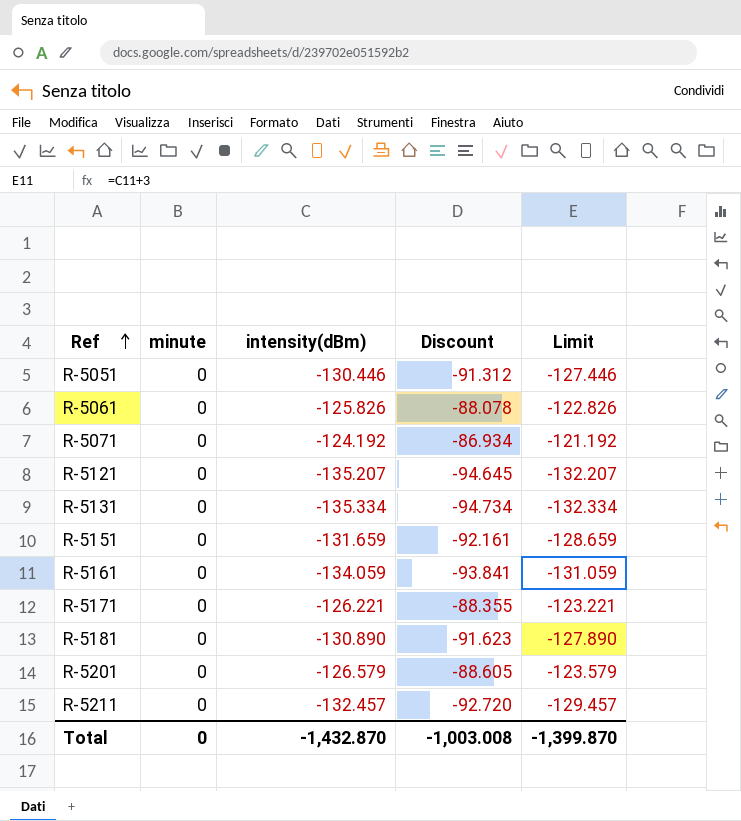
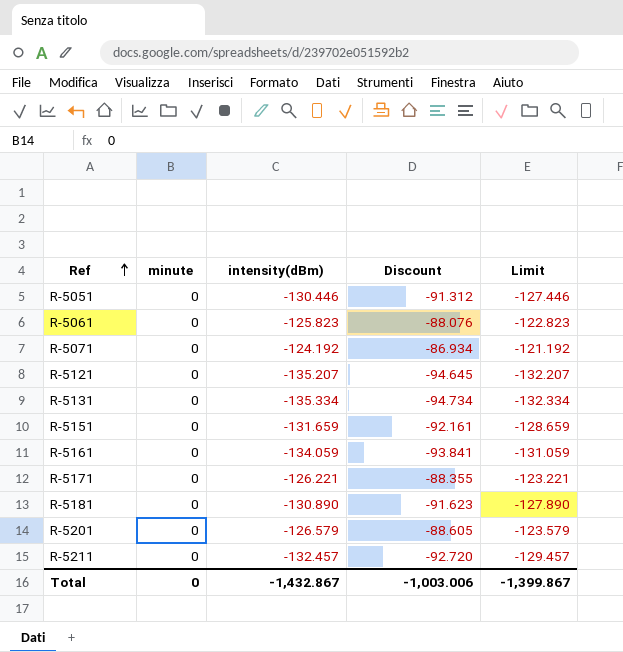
R-5061 | intensity(dBm): -125.826 -> -125.823
R-5061 | Discount: -88.078 -> -88.076
R-5061 | Limit: -122.826 -> -122.823
Total | intensity(dBm): -1,432.870 -> -1,432.867
Total | Discount: -1,003.008 -> -1,003.006
Total | Limit: -1,399.870 -> -1,399.867

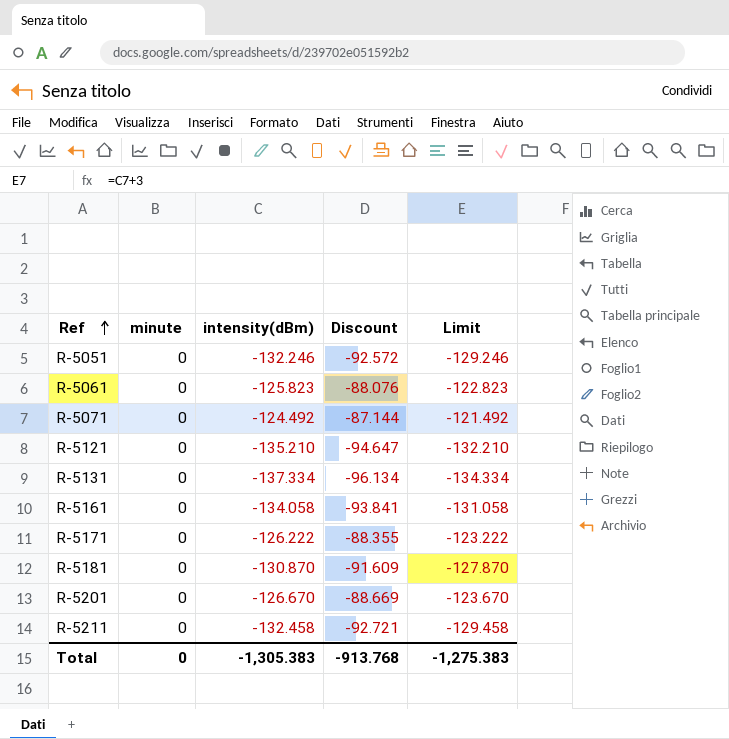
row R-5151: 0 | -131.659 | -92.161 | -128.659 -> none
R-5051 | intensity(dBm): -130.446 -> -132.246
R-5051 | Discount: -91.312 -> -92.572
R-5051 | Limit: -127.446 -> -129.246
R-5071 | intensity(dBm): -124.192 -> -124.492
R-5071 | Discount: -86.934 -> -87.144
R-5071 | Limit: -121.192 -> -121.492
R-5121 | intensity(dBm): -135.207 -> -135.210
R-5121 | Discount: -94.645 -> -94.647
R-5121 | Limit: -132.207 -> -132.210
R-5131 | intensity(dBm): -135.334 -> -137.334
R-5131 | Discount: -94.734 -> -96.134
R-5131 | Limit: -132.334 -> -134.334
R-5161 | intensity(dBm): -134.059 -> -134.058
R-5161 | Limit: -131.059 -> -131.058
R-5171 | intensity(dBm): -126.221 -> -126.222
R-5171 | Limit: -123.221 -> -123.222
R-5181 | intensity(dBm): -130.890 -> -130.870
R-5181 | Discount: -91.623 -> -91.609
R-5181 | Limit: -127.890 -> -127.870
R-5201 | intensity(dBm): -126.579 -> -126.670
R-5201 | Discount: -88.605 -> -88.669
R-5201 | Limit: -123.579 -> -123.670
R-5211 | intensity(dBm): -132.457 -> -132.458
R-5211 | Discount: -92.720 -> -92.721
R-5211 | Limit: -129.457 -> -129.458
Total | intensity(dBm): -1,432.867 -> -1,305.383
Total | Discount: -1,003.006 -> -913.768
Total | Limit: -1,399.867 -> -1,275.383

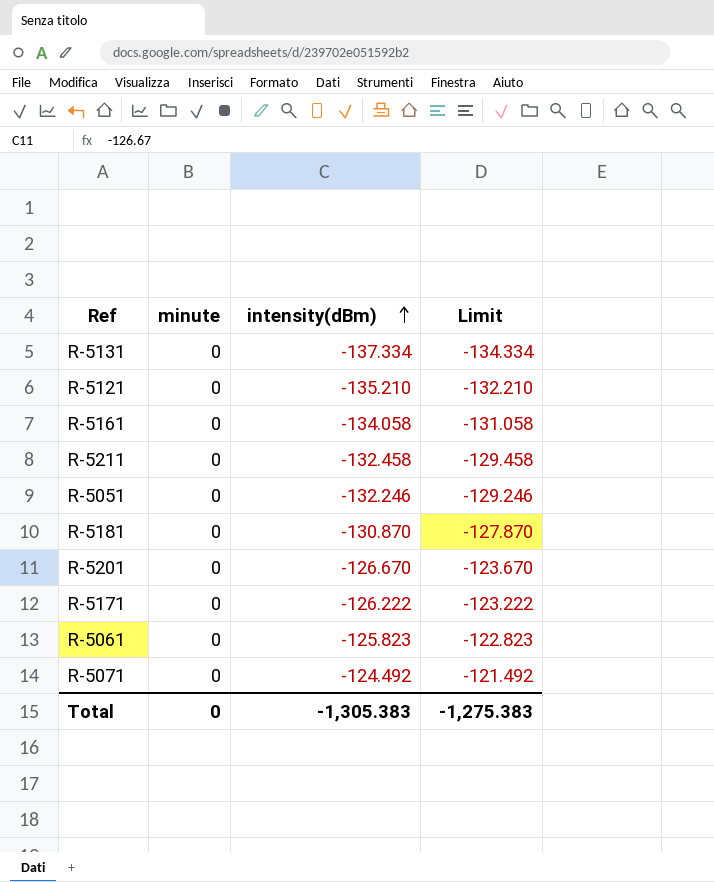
row order: Ref ascending -> intensity(dBm) ascending
column Discount | formula: [intensity(dBm)] * 0.7 -> none

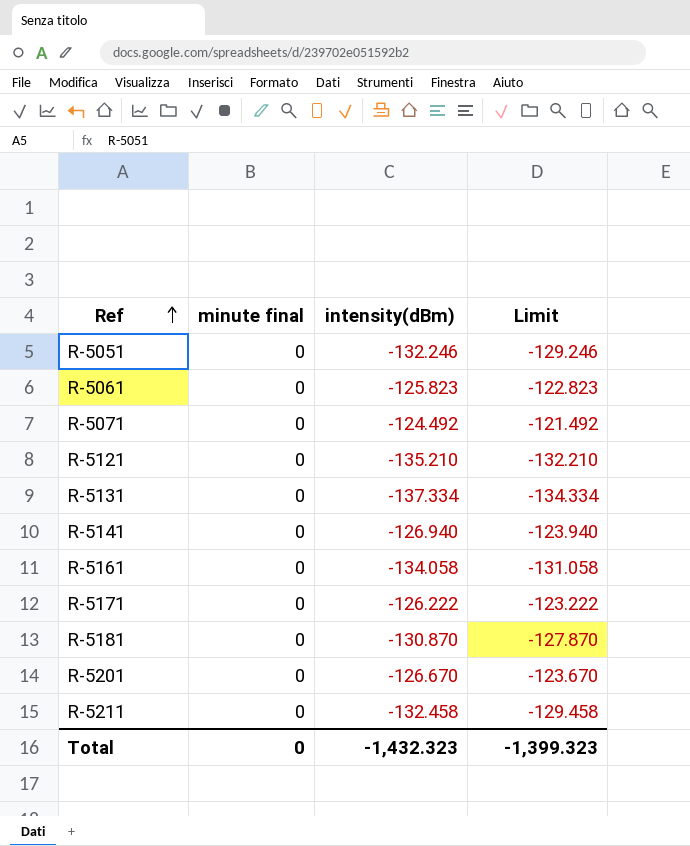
row order: intensity(dBm) ascending -> Ref ascending
column name: minute -> minute final
row R-5141: none -> 0 | -126.940 | -123.940
Total | intensity(dBm): -1,305.383 -> -1,432.323
Total | Limit: -1,275.383 -> -1,399.323

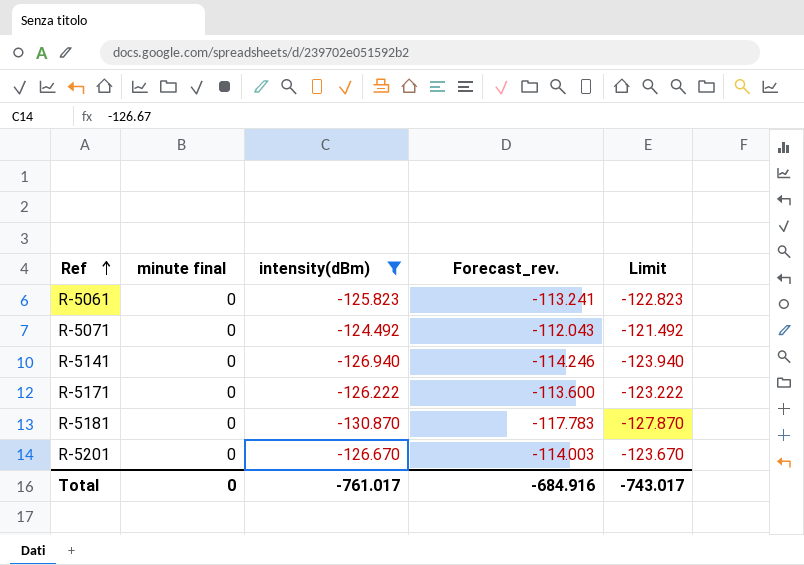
filter: none -> intensity(dBm) >= -130.870
column Forecast_rev. | formula: none -> [intensity(dBm)] * 0.9
Total | intensity(dBm): -1,432.323 -> -761.017
Total | Limit: -1,399.323 -> -743.017

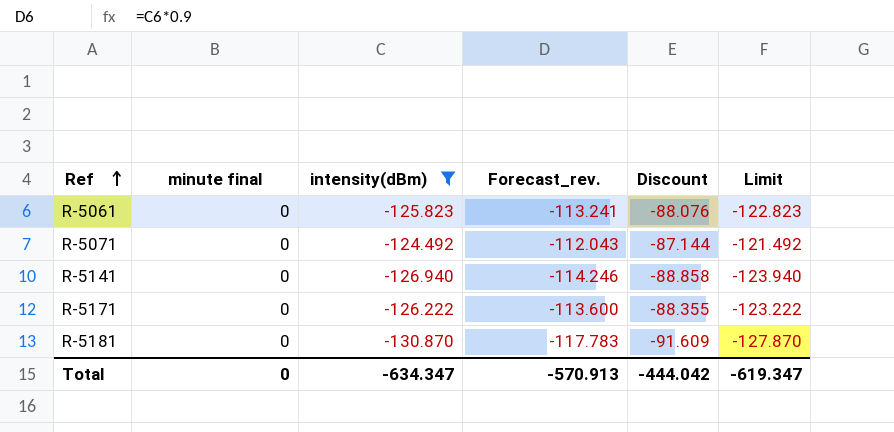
column Discount | formula: none -> [intensity(dBm)] * 0.7
row R-5201: 0 | -126.670 | -114.003 | -123.670 -> none
Total | intensity(dBm): -761.017 -> -634.347
Total | Forecast_rev.: -684.916 -> -570.913
Total | Limit: -743.017 -> -619.347

